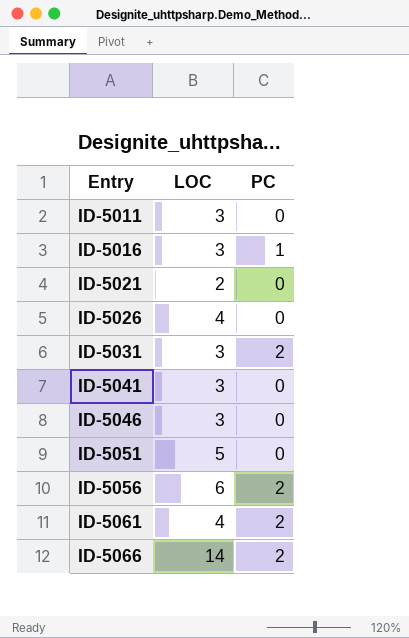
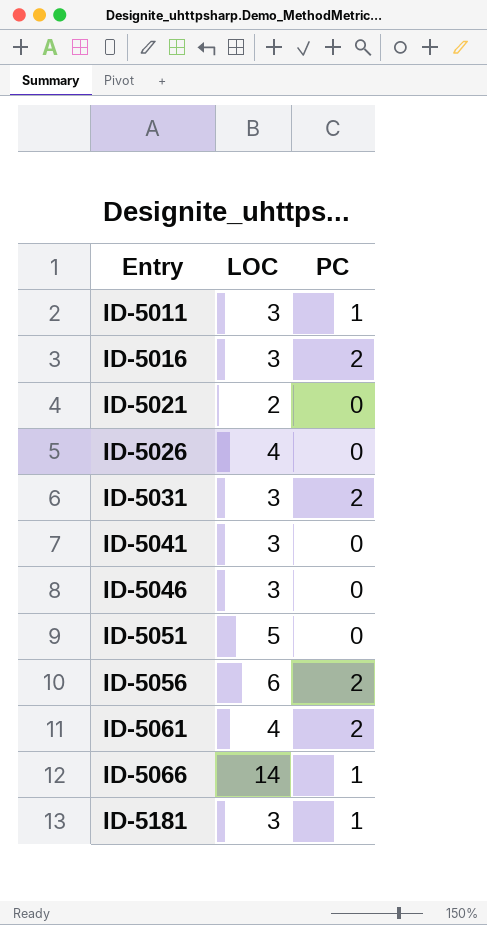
ID-5011 | PC: 0 -> 1
ID-5016 | PC: 1 -> 2
ID-5066 | PC: 2 -> 1
row ID-5181: none -> 3 | 1

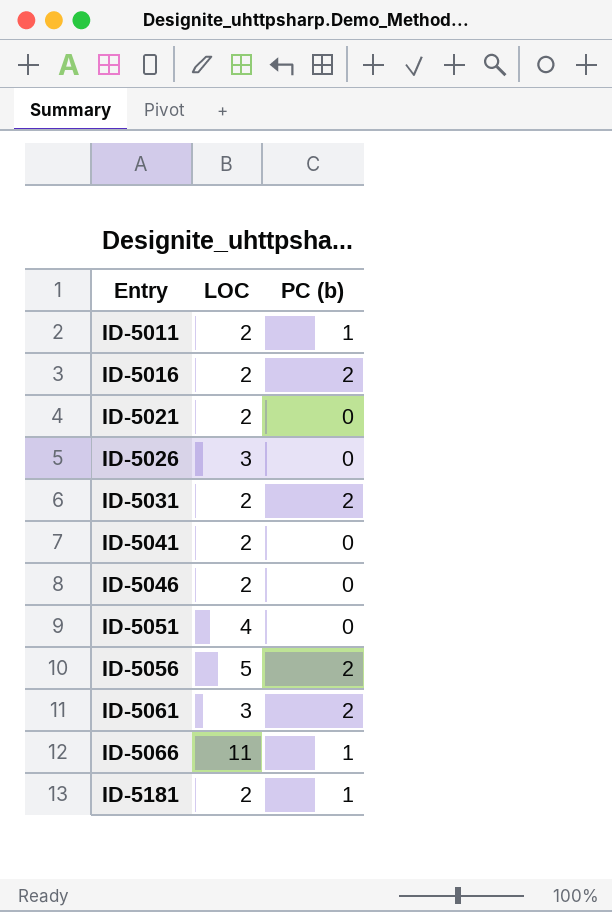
column name: PC -> PC (b)
ID-5011 | LOC: 3 -> 2
ID-5016 | LOC: 3 -> 2
ID-5026 | LOC: 4 -> 3
ID-5031 | LOC: 3 -> 2
ID-5041 | LOC: 3 -> 2
ID-5046 | LOC: 3 -> 2
ID-5051 | LOC: 5 -> 4
ID-5056 | LOC: 6 -> 5
ID-5061 | LOC: 4 -> 3
ID-5066 | LOC: 14 -> 11
ID-5181 | LOC: 3 -> 2

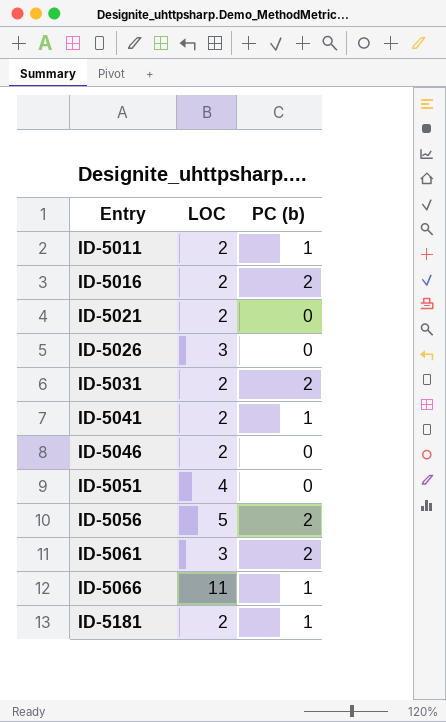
ID-5041 | PC (b): 0 -> 1

